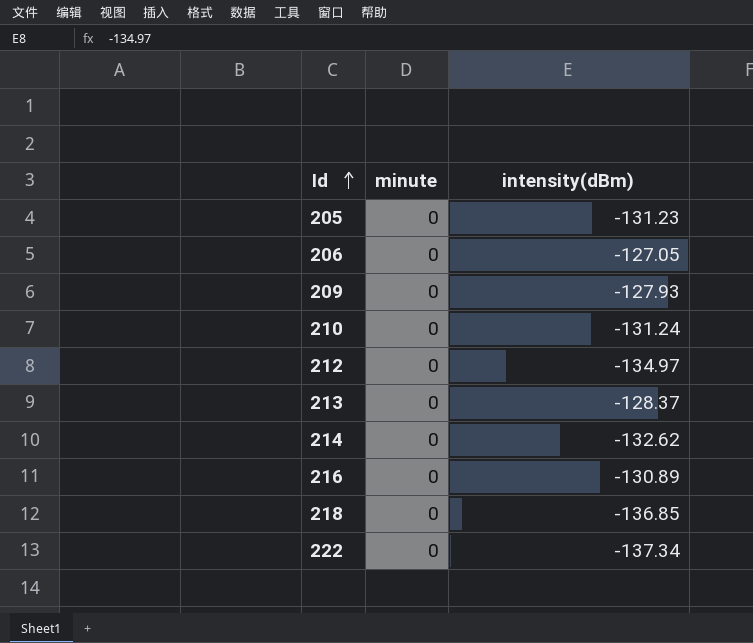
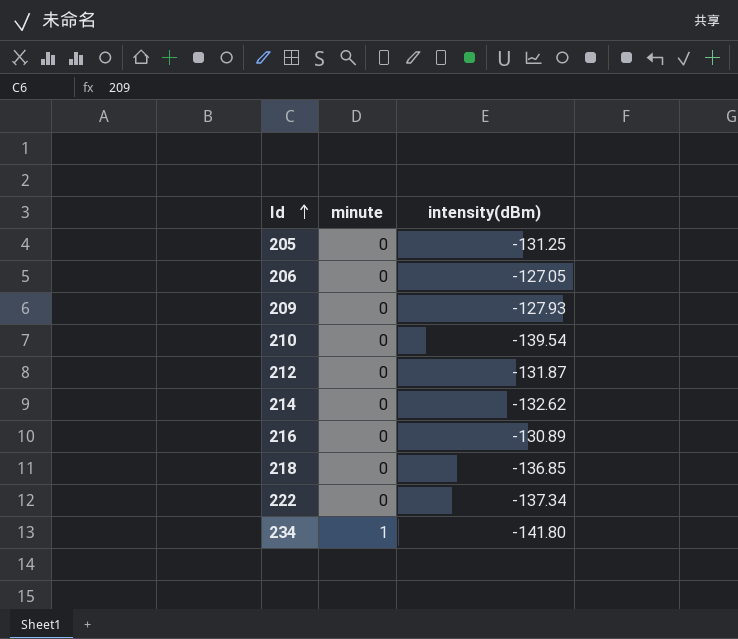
row 213: 0 | -128.37 -> none
205 | intensity(dBm): -131.23 -> -131.25
210 | intensity(dBm): -131.24 -> -139.54
212 | intensity(dBm): -134.97 -> -131.87
row 234: none -> 1 | -141.80

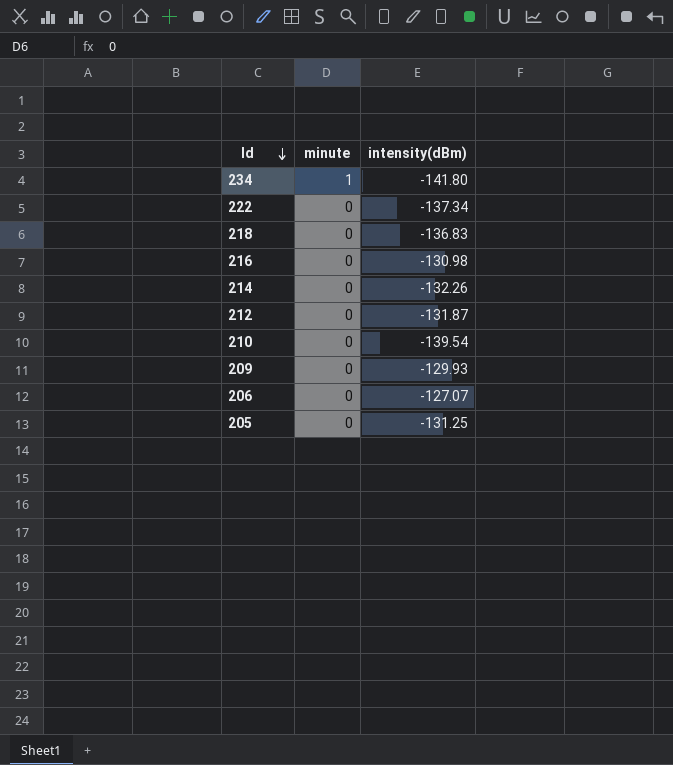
row order: Id ascending -> Id descending
218 | intensity(dBm): -136.85 -> -136.83
216 | intensity(dBm): -130.89 -> -130.98
214 | intensity(dBm): -132.62 -> -132.26
209 | intensity(dBm): -127.93 -> -129.93
206 | intensity(dBm): -127.05 -> -127.07

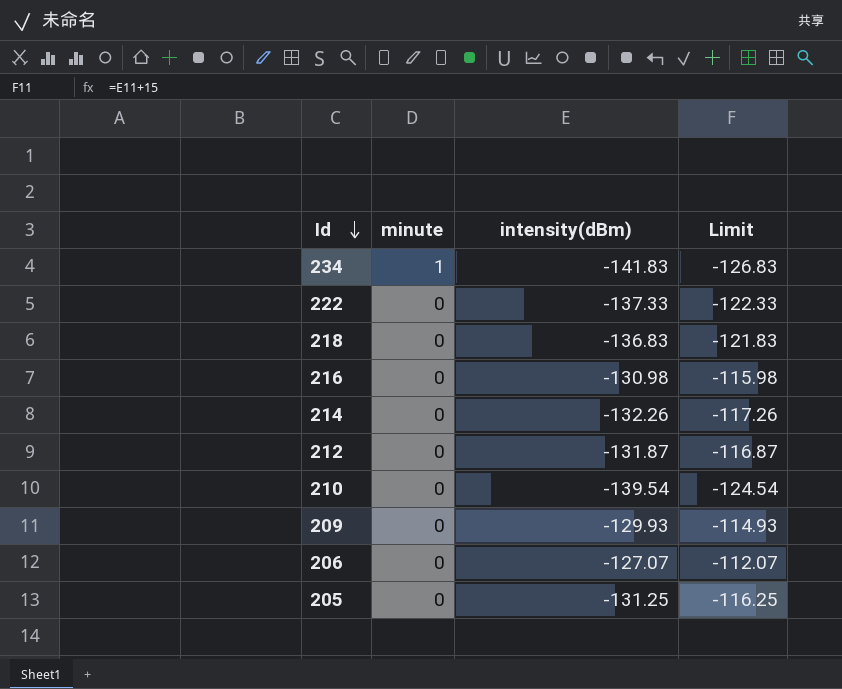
column Limit | formula: none -> [intensity(dBm)] + 15
234 | intensity(dBm): -141.80 -> -141.83
222 | intensity(dBm): -137.34 -> -137.33

